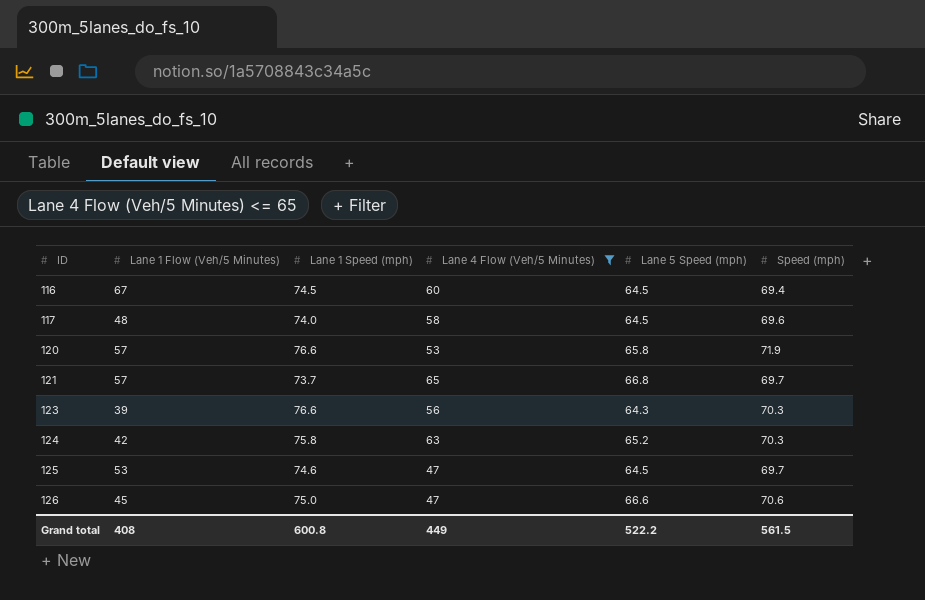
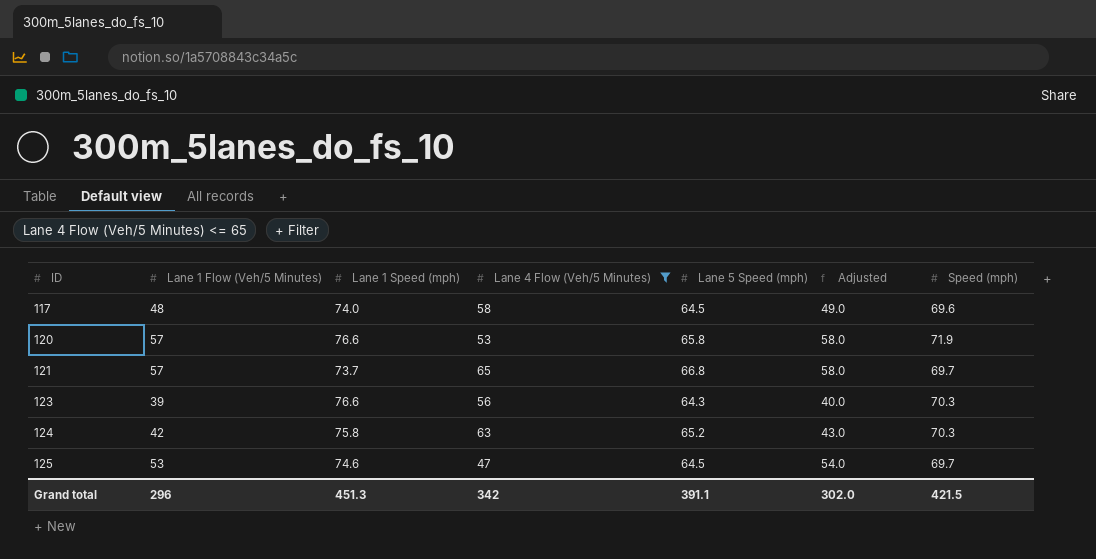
column Adjusted | formula: none -> [Lane 1 Flow (Veh/5 Minutes)] + 1
row 116: 67 | 74.5 | 60 | 64.5 | 69.4 -> none
row 126: 45 | 75.0 | 47 | 66.6 | 70.6 -> none
Grand total | Lane 1 Flow (Veh/5 Minutes): 408 -> 296
Grand total | Lane 1 Speed (mph): 600.8 -> 451.3
Grand total | Lane 4 Flow (Veh/5 Minutes): 449 -> 342
Grand total | Lane 5 Speed (mph): 522.2 -> 391.1
Grand total | Speed (mph): 561.5 -> 421.5

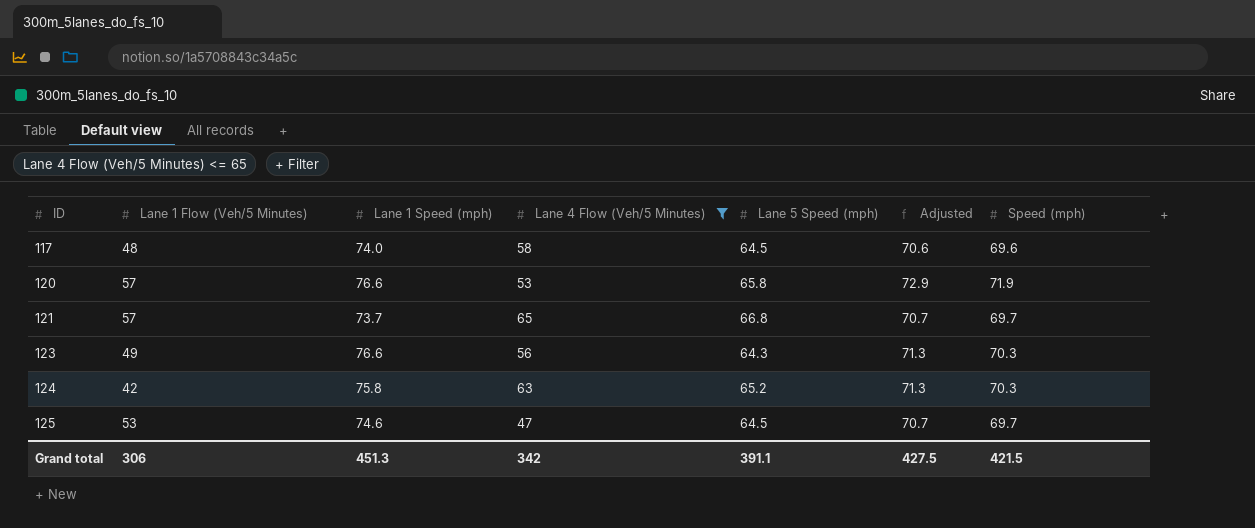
column Adjusted | formula: [Lane 1 Flow (Veh/5 Minutes)] + 1 -> [Speed (mph)] + 1
123 | Lane 1 Flow (Veh/5 Minutes): 39 -> 49
Grand total | Lane 1 Flow (Veh/5 Minutes): 296 -> 306
Grand total | Adjusted: 302.0 -> 427.5

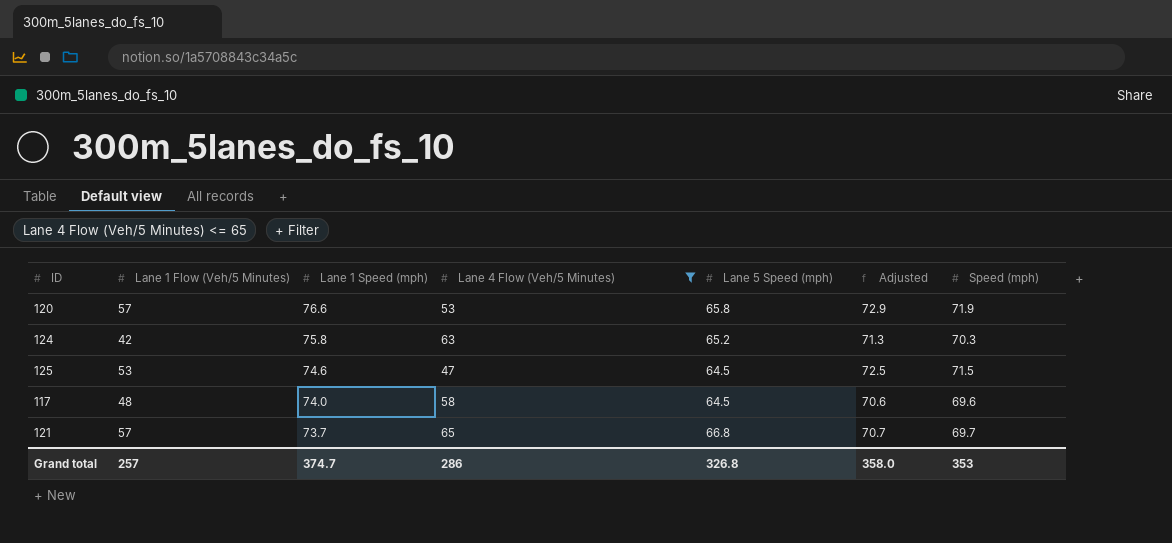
row order: ID ascending -> Lane 1 Speed (mph) descending
row 123: 49 | 76.6 | 56 | 64.3 | 71.3 | 70.3 -> none
125 | Adjusted: 70.7 -> 72.5
125 | Speed (mph): 69.7 -> 71.5
Grand total | Lane 1 Flow (Veh/5 Minutes): 306 -> 257
Grand total | Lane 1 Speed (mph): 451.3 -> 374.7
Grand total | Lane 4 Flow (Veh/5 Minutes): 342 -> 286
Grand total | Lane 5 Speed (mph): 391.1 -> 326.8
Grand total | Adjusted: 427.5 -> 358.0
Grand total | Speed (mph): 421.5 -> 353

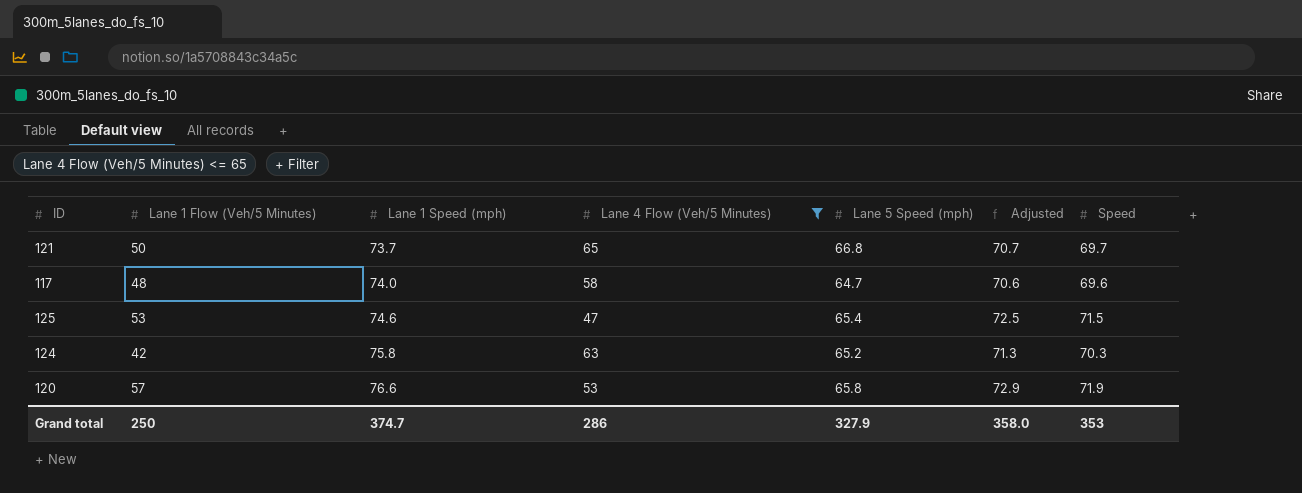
row order: Lane 1 Speed (mph) descending -> Lane 1 Speed (mph) ascending
column name: Speed (mph) -> Speed
121 | Lane 1 Flow (Veh/5 Minutes): 57 -> 50
117 | Lane 5 Speed (mph): 64.5 -> 64.7
125 | Lane 5 Speed (mph): 64.5 -> 65.4
Grand total | Lane 1 Flow (Veh/5 Minutes): 257 -> 250
Grand total | Lane 5 Speed (mph): 326.8 -> 327.9

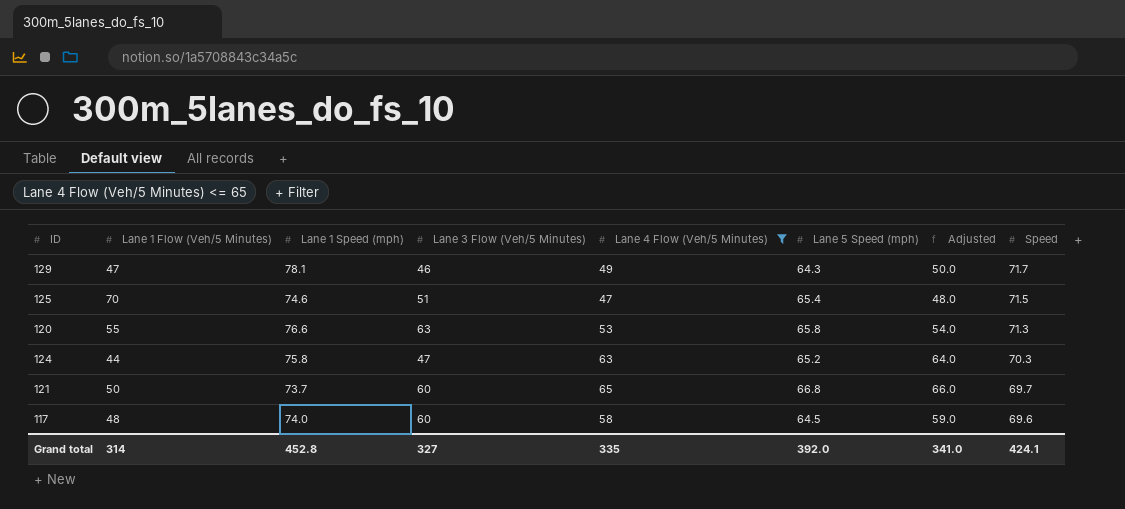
row order: Lane 1 Speed (mph) ascending -> Speed descending
column Lane 3 Flow (Veh/5 Minutes) | position: none -> 4
column Adjusted | formula: [Speed] + 1 -> [Lane 4 Flow (Veh/5 Minutes)] + 1
row 129: none -> 47 | 78.1 | 46 | 49 | 64.3 | 50.0 | 71.7
125 | Lane 1 Flow (Veh/5 Minutes): 53 -> 70
120 | Lane 1 Flow (Veh/5 Minutes): 57 -> 55
120 | Speed: 71.9 -> 71.3
124 | Lane 1 Flow (Veh/5 Minutes): 42 -> 44
117 | Lane 5 Speed (mph): 64.7 -> 64.5
Grand total | Lane 1 Flow (Veh/5 Minutes): 250 -> 314
Grand total | Lane 1 Speed (mph): 374.7 -> 452.8
Grand total | Lane 4 Flow (Veh/5 Minutes): 286 -> 335
Grand total | Lane 5 Speed (mph): 327.9 -> 392.0
Grand total | Adjusted: 358.0 -> 341.0
Grand total | Speed: 353 -> 424.1

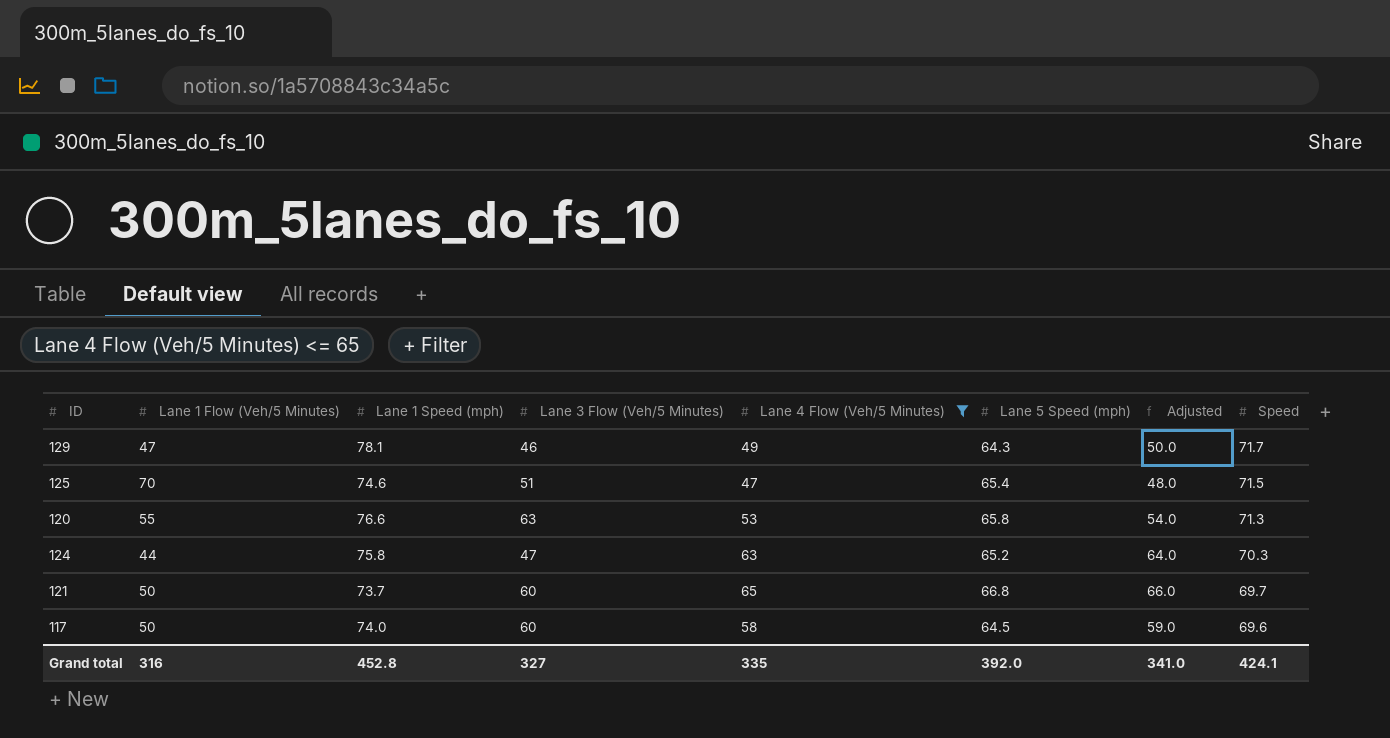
117 | Lane 1 Flow (Veh/5 Minutes): 48 -> 50
Grand total | Lane 1 Flow (Veh/5 Minutes): 314 -> 316

